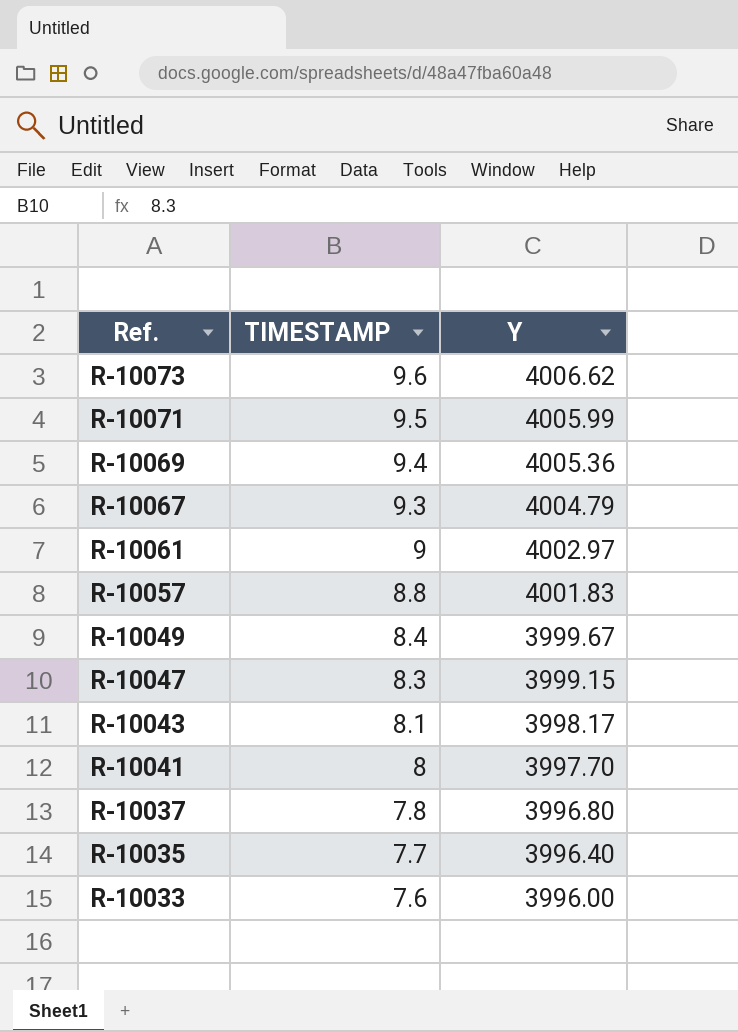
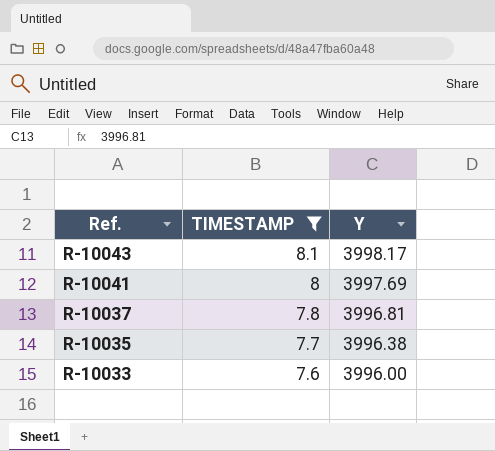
filter: none -> TIMESTAMP <= 8.1
R-10041 | Y: 3997.70 -> 3997.69
R-10037 | Y: 3996.80 -> 3996.81
R-10035 | Y: 3996.40 -> 3996.38

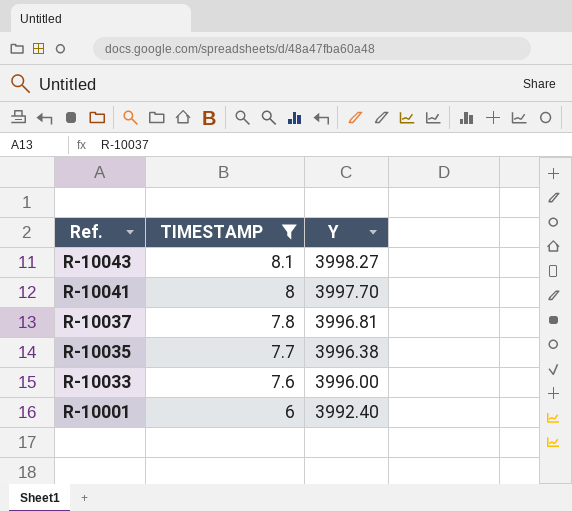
R-10043 | Y: 3998.17 -> 3998.27
R-10041 | Y: 3997.69 -> 3997.70
row R-10001: none -> 6 | 3992.40

